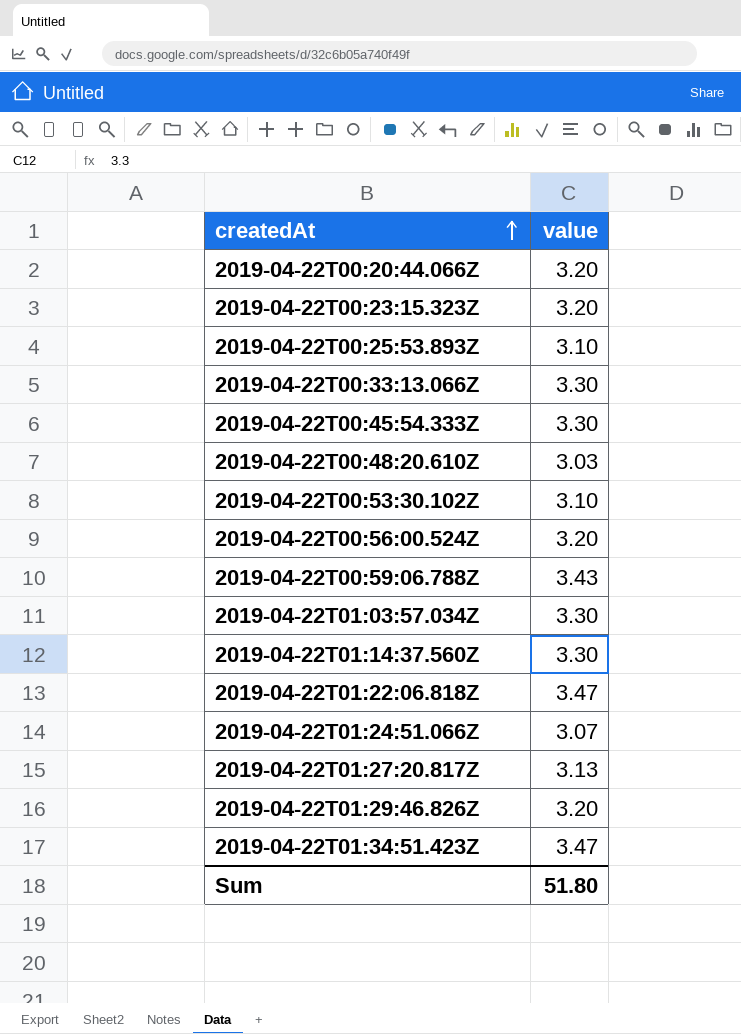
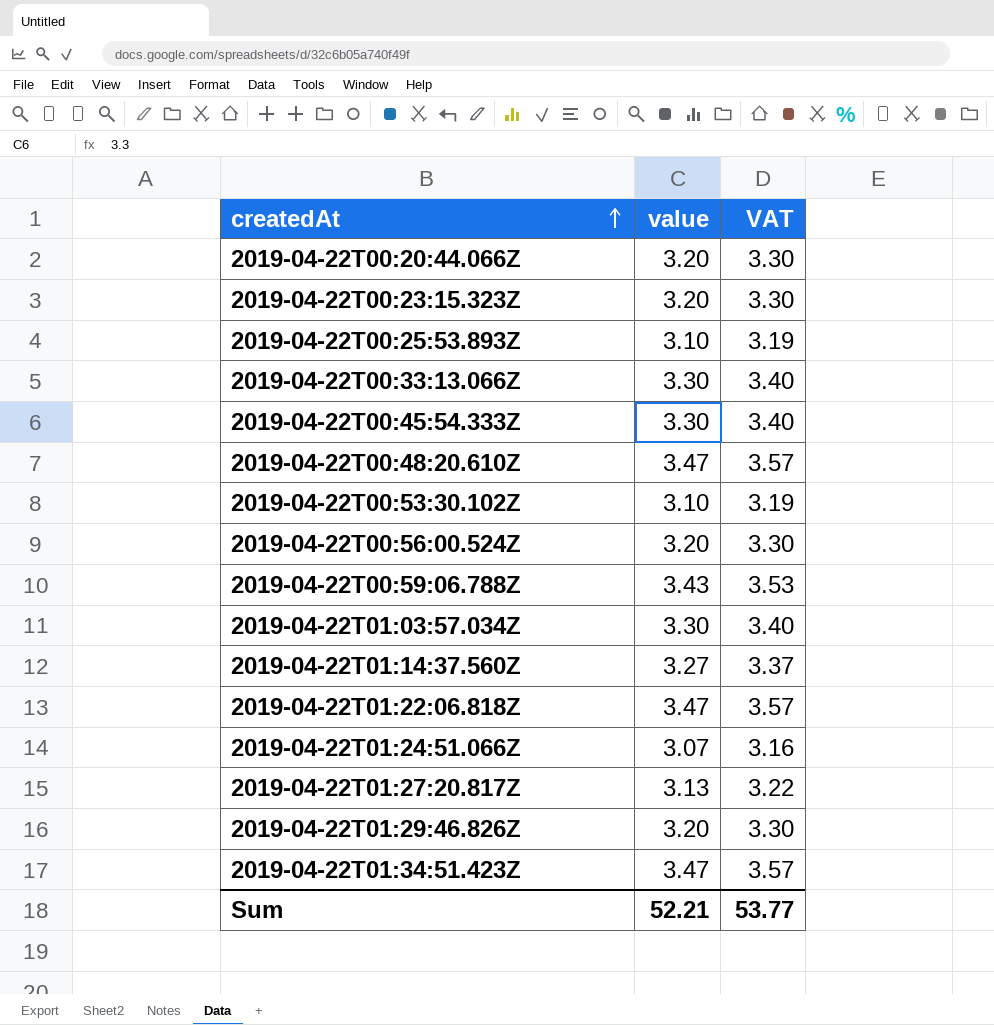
column VAT | formula: none -> [value] * 1.03
2019-04-22T00:48:20.610Z | value: 3.03 -> 3.47
2019-04-22T01:14:37.560Z | value: 3.30 -> 3.27
Sum | value: 51.80 -> 52.21

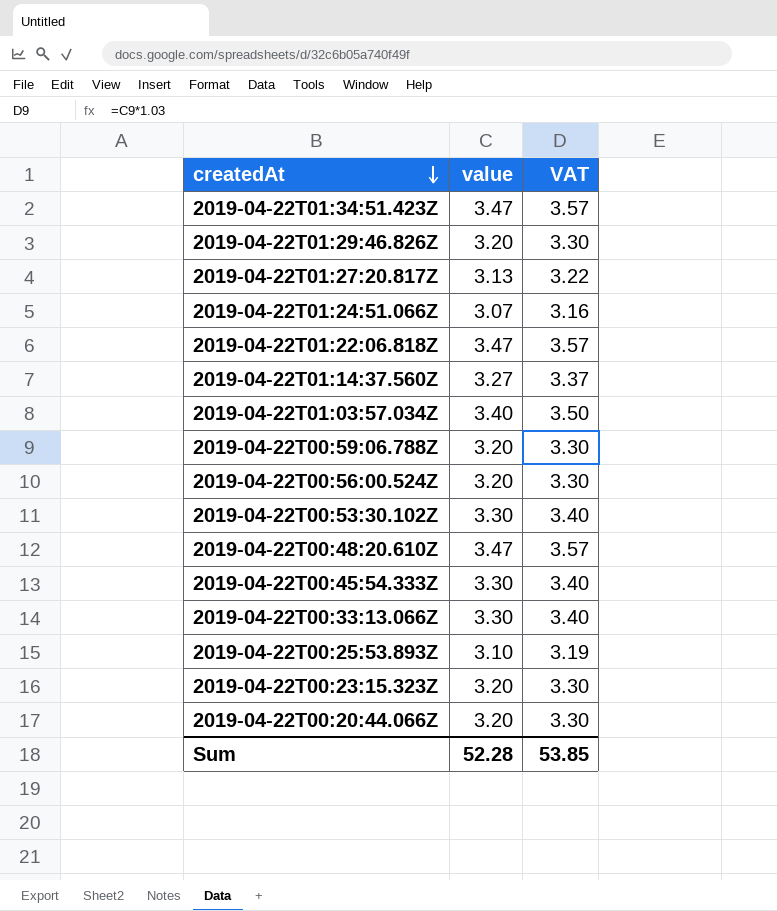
row order: createdAt ascending -> createdAt descending
2019-04-22T01:03:57.034Z | value: 3.30 -> 3.40
2019-04-22T01:03:57.034Z | VAT: 3.40 -> 3.50
2019-04-22T00:59:06.788Z | value: 3.43 -> 3.20
2019-04-22T00:59:06.788Z | VAT: 3.53 -> 3.30
2019-04-22T00:53:30.102Z | value: 3.10 -> 3.30
2019-04-22T00:53:30.102Z | VAT: 3.19 -> 3.40
Sum | value: 52.21 -> 52.28
Sum | VAT: 53.77 -> 53.85

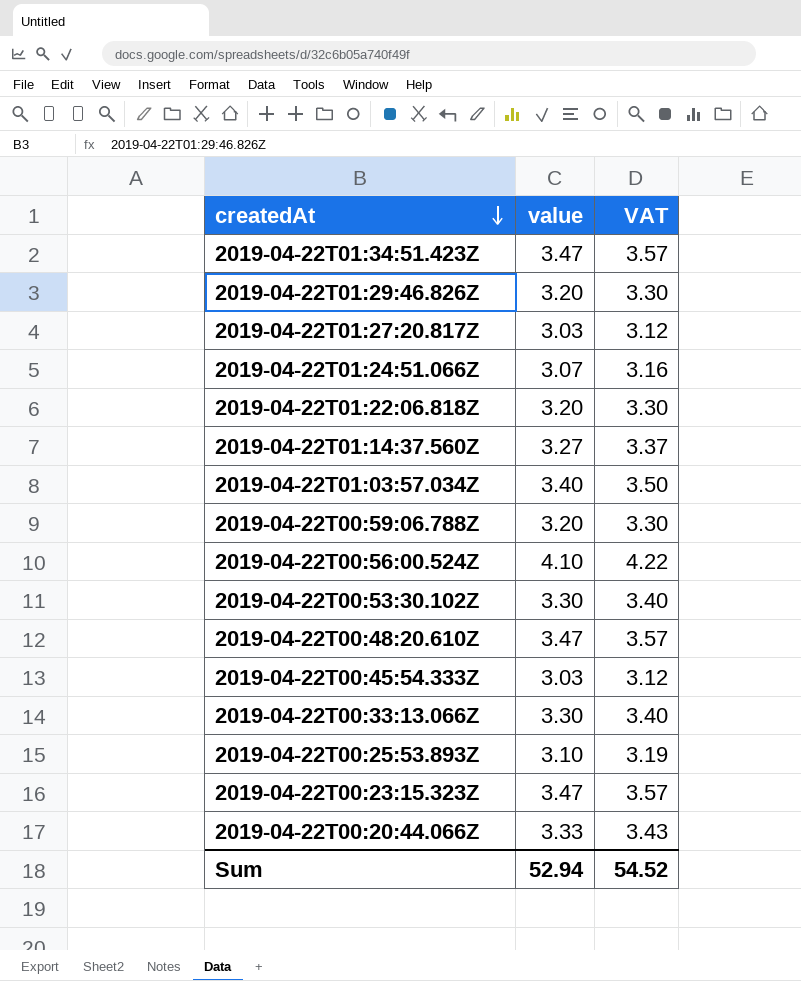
2019-04-22T01:27:20.817Z | value: 3.13 -> 3.03
2019-04-22T01:27:20.817Z | VAT: 3.22 -> 3.12
2019-04-22T01:22:06.818Z | value: 3.47 -> 3.20
2019-04-22T01:22:06.818Z | VAT: 3.57 -> 3.30
2019-04-22T00:56:00.524Z | value: 3.20 -> 4.10
2019-04-22T00:56:00.524Z | VAT: 3.30 -> 4.22
2019-04-22T00:45:54.333Z | value: 3.30 -> 3.03
2019-04-22T00:45:54.333Z | VAT: 3.40 -> 3.12
2019-04-22T00:23:15.323Z | value: 3.20 -> 3.47
2019-04-22T00:23:15.323Z | VAT: 3.30 -> 3.57
2019-04-22T00:20:44.066Z | value: 3.20 -> 3.33
2019-04-22T00:20:44.066Z | VAT: 3.30 -> 3.43
Sum | value: 52.28 -> 52.94
Sum | VAT: 53.85 -> 54.52

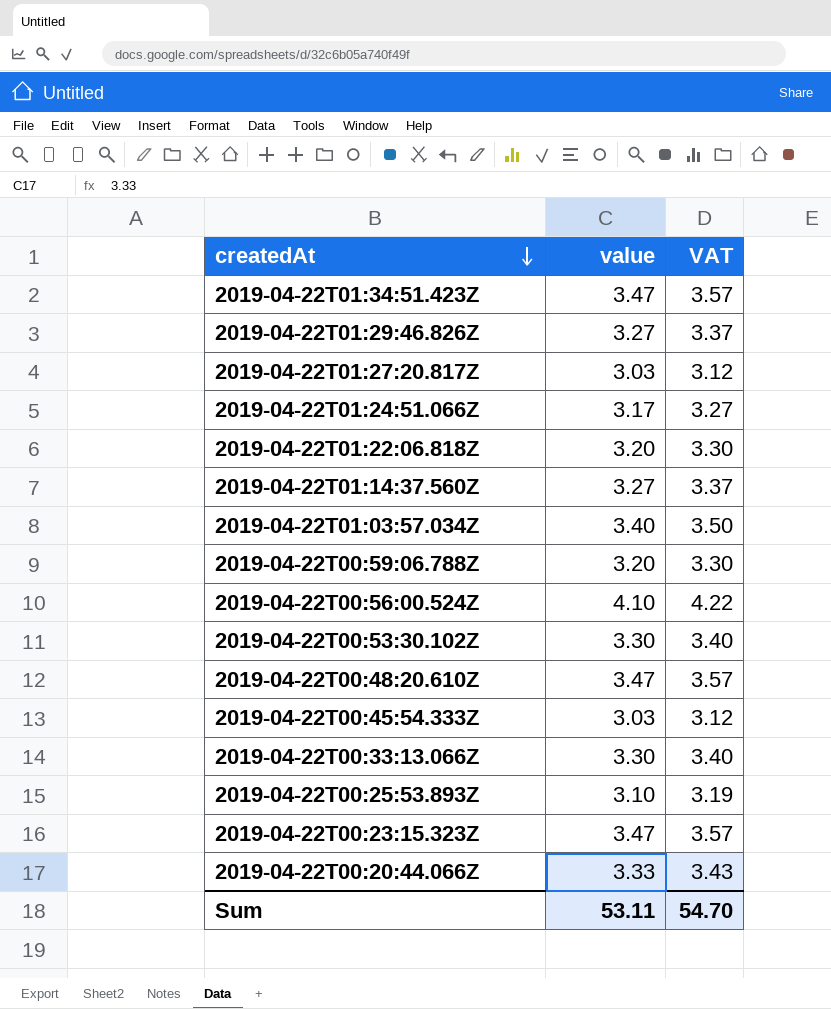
2019-04-22T01:29:46.826Z | value: 3.20 -> 3.27
2019-04-22T01:29:46.826Z | VAT: 3.30 -> 3.37
2019-04-22T01:24:51.066Z | value: 3.07 -> 3.17
2019-04-22T01:24:51.066Z | VAT: 3.16 -> 3.27
Sum | value: 52.94 -> 53.11
Sum | VAT: 54.52 -> 54.70

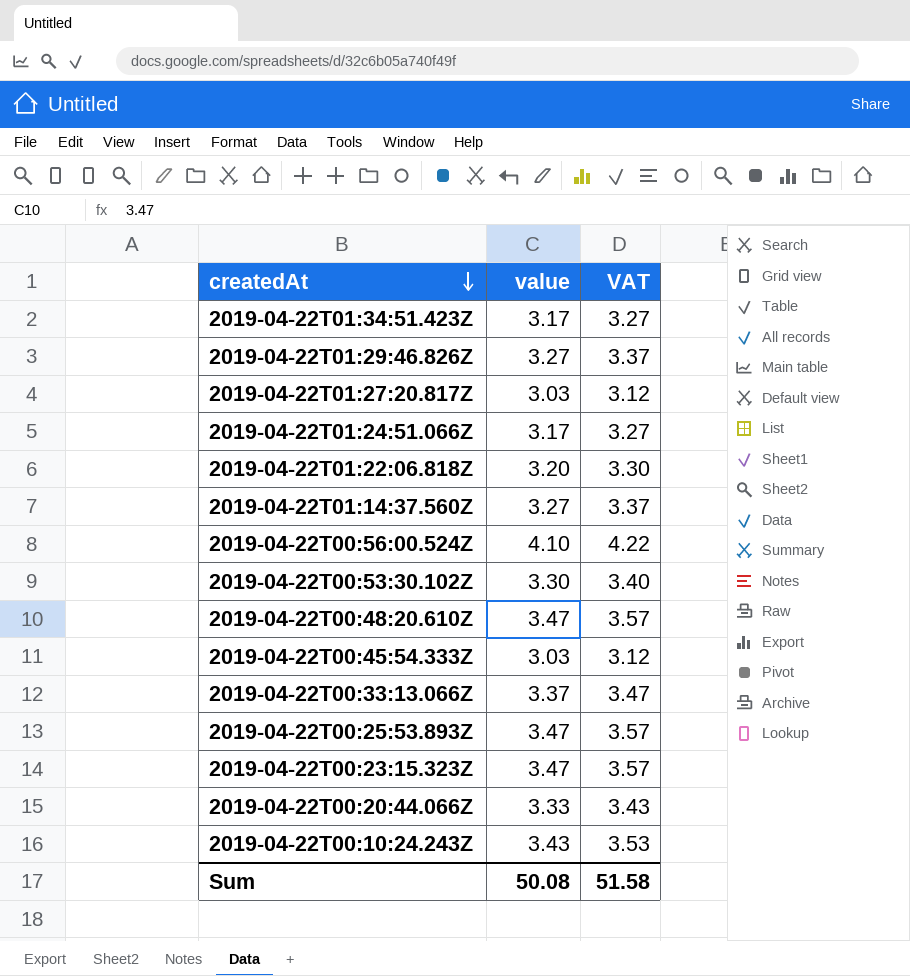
row 2019-04-22T01:03:57.034Z: 3.40 | 3.50 -> none
row 2019-04-22T00:59:06.788Z: 3.20 | 3.30 -> none
2019-04-22T01:34:51.423Z | value: 3.47 -> 3.17
2019-04-22T01:34:51.423Z | VAT: 3.57 -> 3.27
2019-04-22T00:33:13.066Z | value: 3.30 -> 3.37
2019-04-22T00:33:13.066Z | VAT: 3.40 -> 3.47
2019-04-22T00:25:53.893Z | value: 3.10 -> 3.47
2019-04-22T00:25:53.893Z | VAT: 3.19 -> 3.57
row 2019-04-22T00:10:24.243Z: none -> 3.43 | 3.53
Sum | value: 53.11 -> 50.08
Sum | VAT: 54.70 -> 51.58

